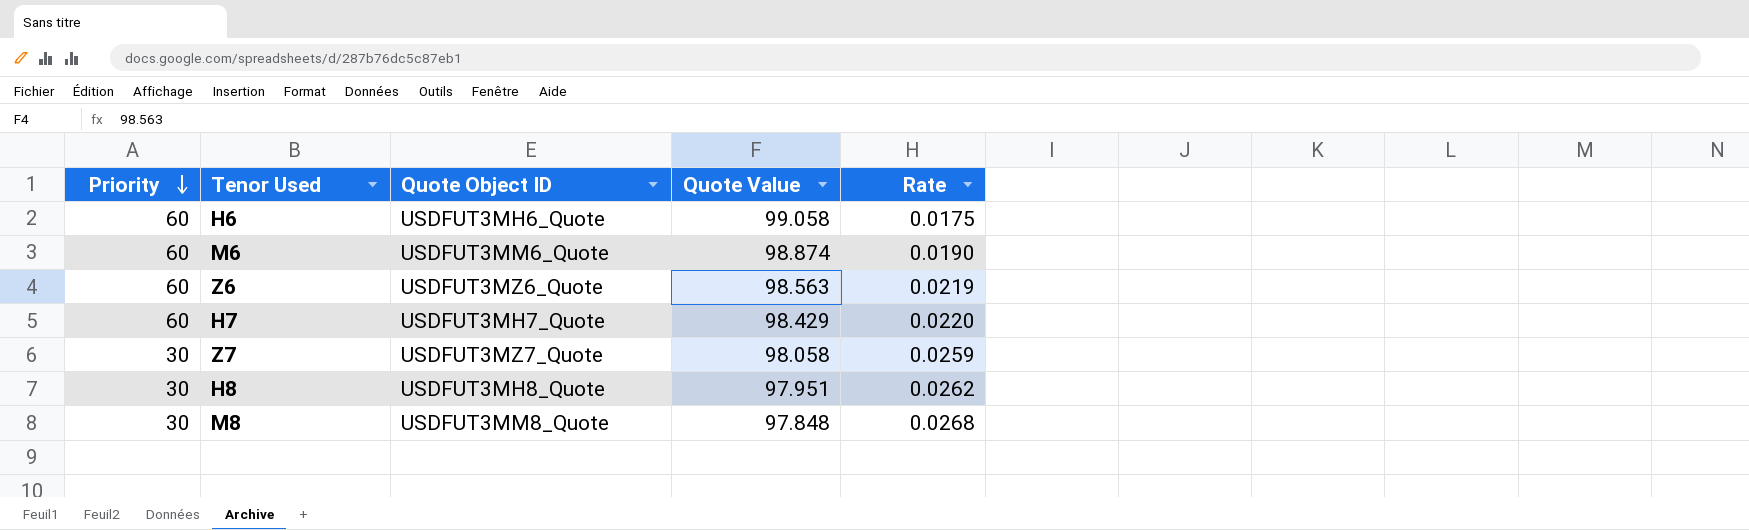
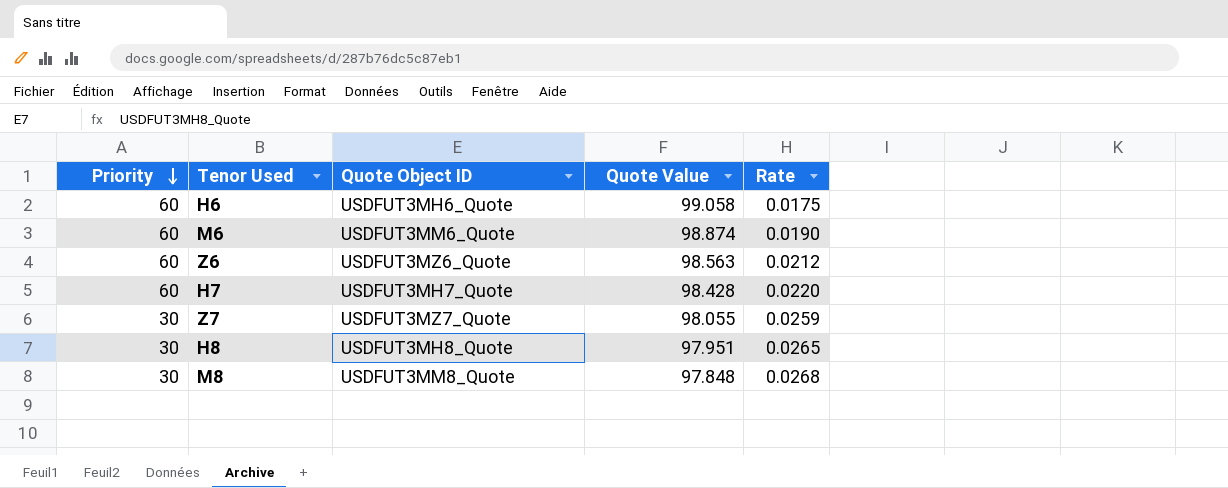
Z6 | Rate: 0.0219 -> 0.0212
H7 | Quote Value: 98.429 -> 98.428
Z7 | Quote Value: 98.058 -> 98.055
H8 | Rate: 0.0262 -> 0.0265

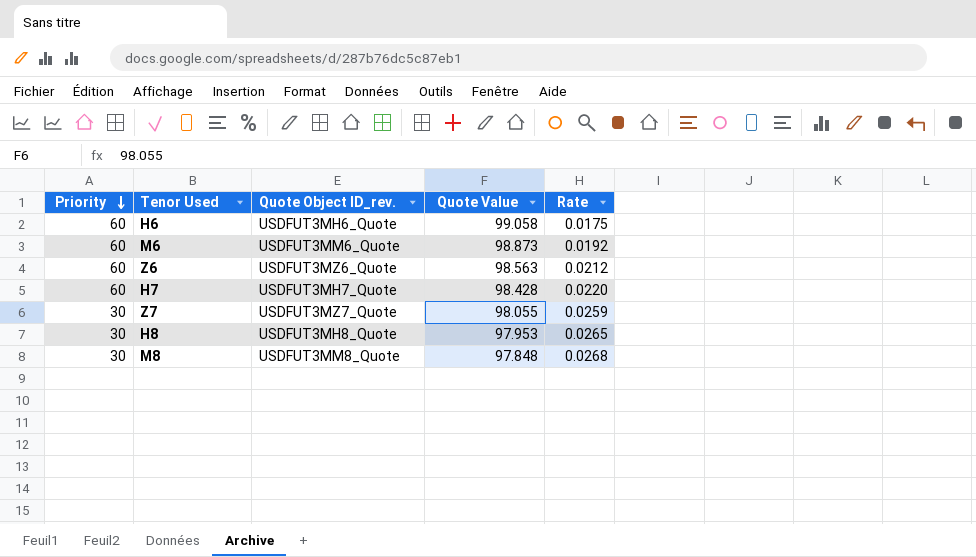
column name: Quote Object ID -> Quote Object ID_rev.
M6 | Quote Value: 98.874 -> 98.873
M6 | Rate: 0.0190 -> 0.0192
H8 | Quote Value: 97.951 -> 97.953

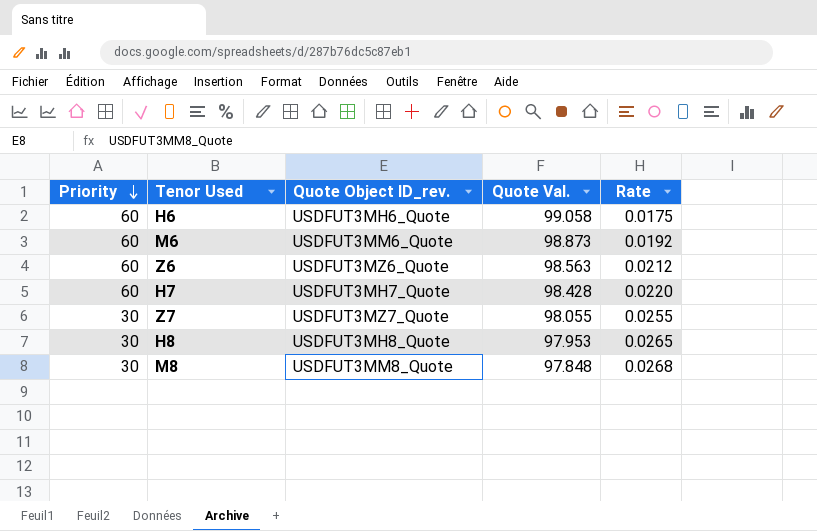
column name: Quote Value -> Quote Val.
Z7 | Rate: 0.0259 -> 0.0255

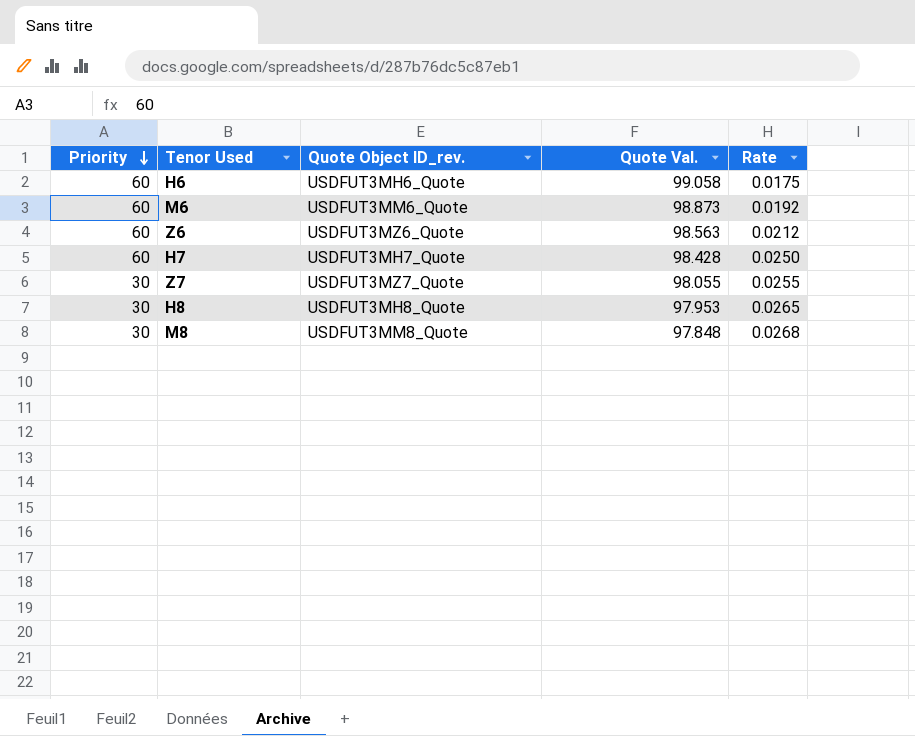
H7 | Rate: 0.0220 -> 0.0250

